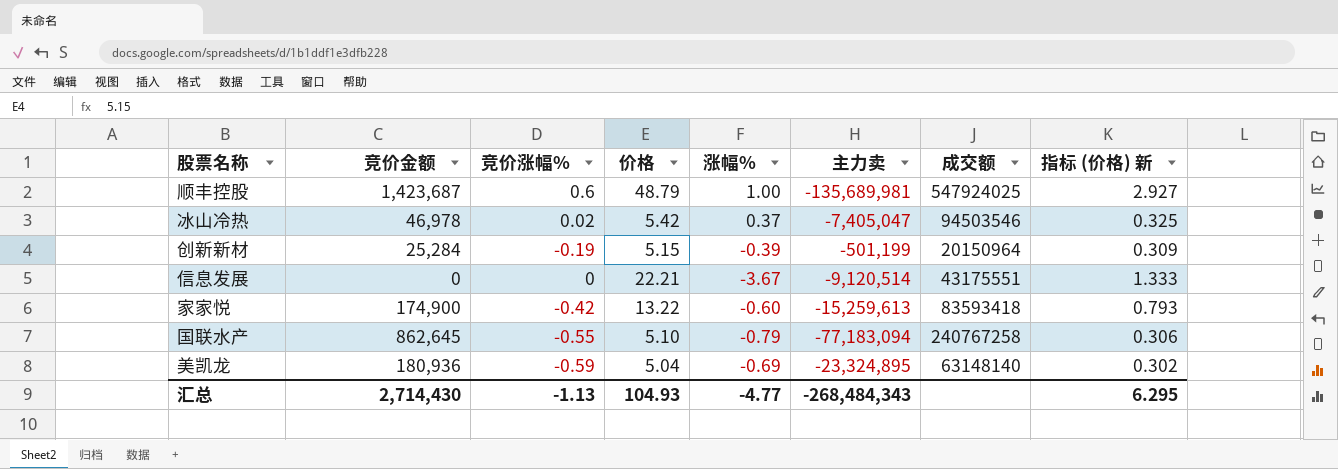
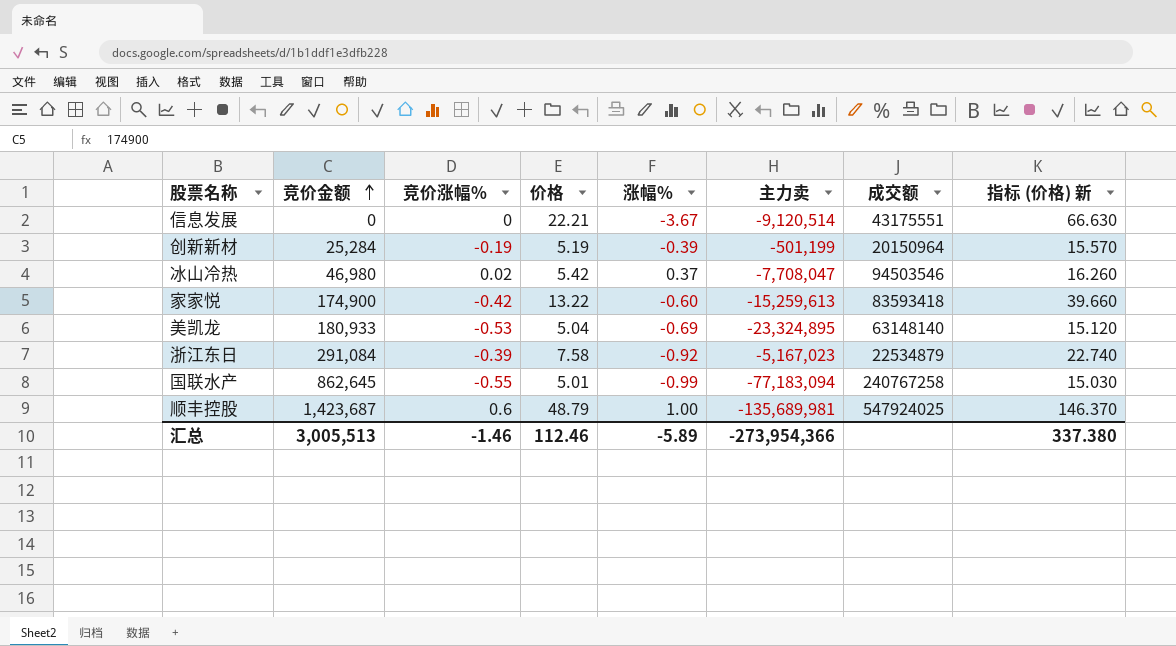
row order: none -> 竞价金额 ascending
column 指标 (价格) 新 | formula: [价格] * 0.06 -> [价格] * 3
创新新材 | 价格: 5.15 -> 5.19
冰山冷热 | 竞价金额: 46,978 -> 46,980
冰山冷热 | 主力卖: -7,405,047 -> -7,708,047
美凯龙 | 竞价金额: 180,936 -> 180,933
美凯龙 | 竞价涨幅%: -0.59 -> -0.53
row 浙江东日: none -> 291,084 | -0.39 | 7.58 | -0.92 | -5,167,023 | 22534879 | 22.740
国联水产 | 价格: 5.10 -> 5.01
国联水产 | 涨幅%: -0.79 -> -0.99
汇总 | 竞价金额: 2,714,430 -> 3,005,513
汇总 | 竞价涨幅%: -1.13 -> -1.46
汇总 | 价格: 104.93 -> 112.46
汇总 | 涨幅%: -4.77 -> -5.89
汇总 | 主力卖: -268,484,343 -> -273,954,366
汇总 | 指标 (价格) 新: 6.295 -> 337.380

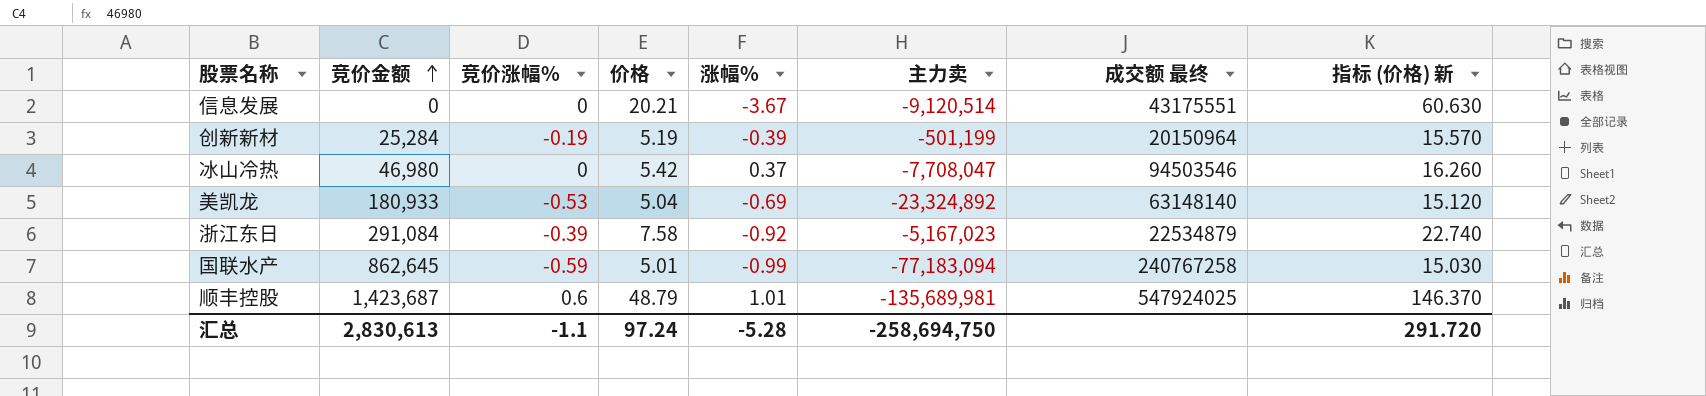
column name: 成交额 -> 成交额 最终
row 家家悦: 174,900 | -0.42 | 13.22 | -0.60 | -15,259,613 | 83593418 | 39.660 -> none
信息发展 | 价格: 22.21 -> 20.21
信息发展 | 指标 (价格) 新: 66.630 -> 60.630
冰山冷热 | 竞价涨幅%: 0.02 -> 0
美凯龙 | 主力卖: -23,324,895 -> -23,324,892
国联水产 | 竞价涨幅%: -0.55 -> -0.59
顺丰控股 | 涨幅%: 1.00 -> 1.01
汇总 | 竞价金额: 3,005,513 -> 2,830,613
汇总 | 竞价涨幅%: -1.46 -> -1.1
汇总 | 价格: 112.46 -> 97.24
汇总 | 涨幅%: -5.89 -> -5.28
汇总 | 主力卖: -273,954,366 -> -258,694,750
汇总 | 指标 (价格) 新: 337.380 -> 291.720

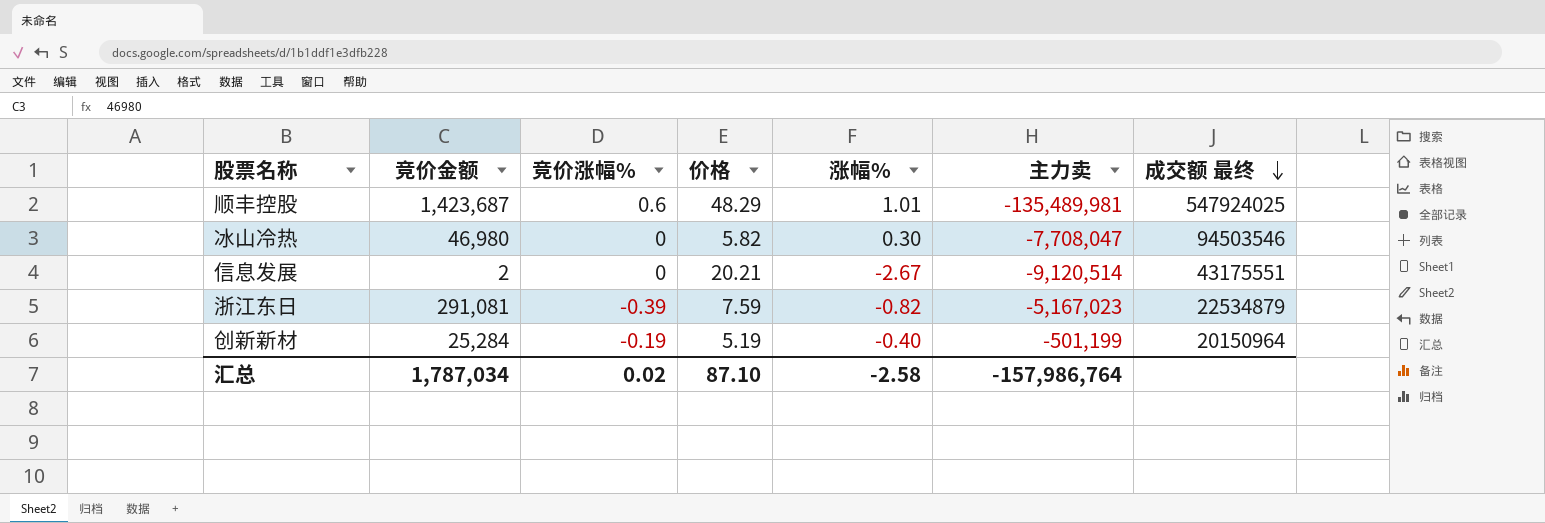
row order: 竞价金额 ascending -> 成交额 最终 descending
column 指标 (价格) 新 | formula: [价格] * 3 -> none
row 美凯龙: 180,933 | -0.53 | 5.04 | -0.69 | -23,324,892 | 63148140 | 15.120 -> none
row 国联水产: 862,645 | -0.59 | 5.01 | -0.99 | -77,183,094 | 240767258 | 15.030 -> none
顺丰控股 | 价格: 48.79 -> 48.29
顺丰控股 | 主力卖: -135,689,981 -> -135,489,981
冰山冷热 | 价格: 5.42 -> 5.82
冰山冷热 | 涨幅%: 0.37 -> 0.30
信息发展 | 竞价金额: 0 -> 2
信息发展 | 涨幅%: -3.67 -> -2.67
浙江东日 | 竞价金额: 291,084 -> 291,081
浙江东日 | 价格: 7.58 -> 7.59
浙江东日 | 涨幅%: -0.92 -> -0.82
创新新材 | 涨幅%: -0.39 -> -0.40
汇总 | 竞价金额: 2,830,613 -> 1,787,034
汇总 | 竞价涨幅%: -1.1 -> 0.02
汇总 | 价格: 97.24 -> 87.10
汇总 | 涨幅%: -5.28 -> -2.58
汇总 | 主力卖: -258,694,750 -> -157,986,764

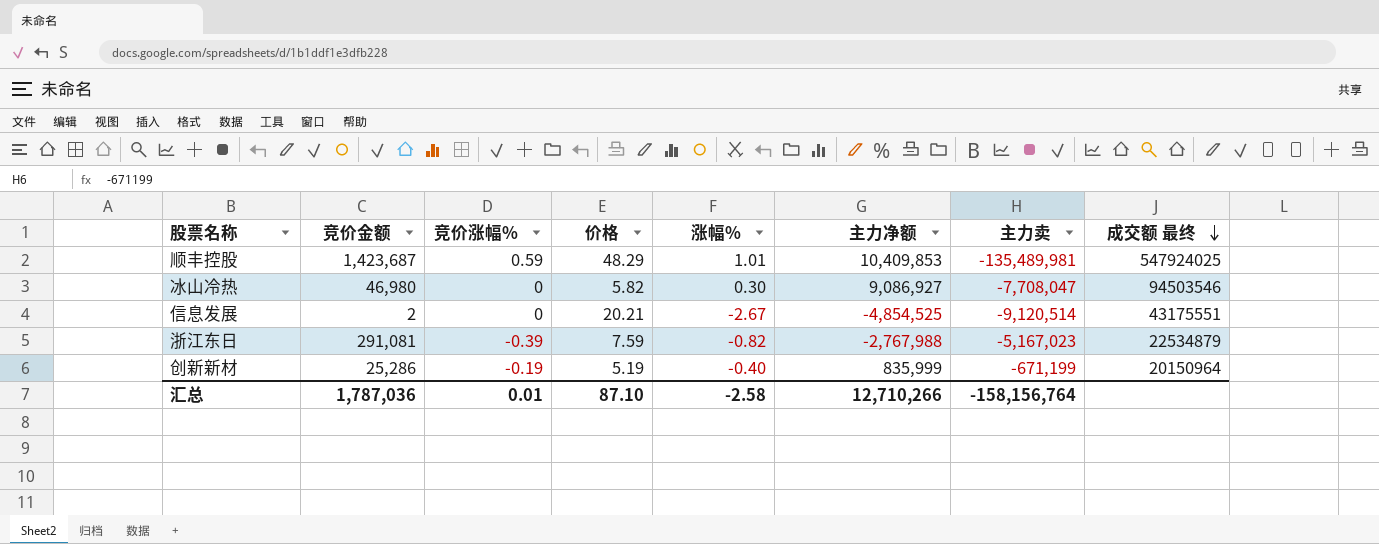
column 主力净额 | position: none -> 6
顺丰控股 | 竞价涨幅%: 0.6 -> 0.59
创新新材 | 竞价金额: 25,284 -> 25,286
创新新材 | 主力卖: -501,199 -> -671,199
汇总 | 竞价金额: 1,787,034 -> 1,787,036
汇总 | 竞价涨幅%: 0.02 -> 0.01
汇总 | 主力卖: -157,986,764 -> -158,156,764

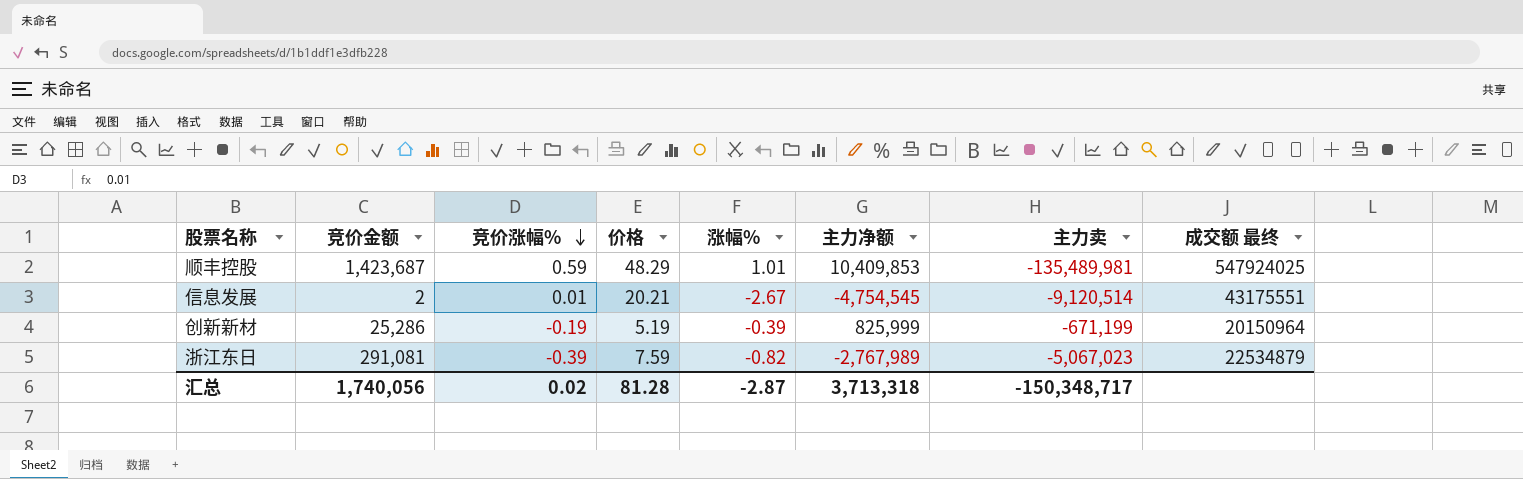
row order: 成交额 最终 descending -> 竞价涨幅% descending
row 冰山冷热: 46,980 | 0 | 5.82 | 0.30 | 9,086,927 | -7,708,047 | 94503546 -> none
信息发展 | 竞价涨幅%: 0 -> 0.01
信息发展 | 主力净额: -4,854,525 -> -4,754,545
创新新材 | 涨幅%: -0.40 -> -0.39
创新新材 | 主力净额: 835,999 -> 825,999
浙江东日 | 主力净额: -2,767,988 -> -2,767,989
浙江东日 | 主力卖: -5,167,023 -> -5,067,023
汇总 | 竞价金额: 1,787,036 -> 1,740,056
汇总 | 竞价涨幅%: 0.01 -> 0.02
汇总 | 价格: 87.10 -> 81.28
汇总 | 涨幅%: -2.58 -> -2.87
汇总 | 主力净额: 12,710,266 -> 3,713,318
汇总 | 主力卖: -158,156,764 -> -150,348,717

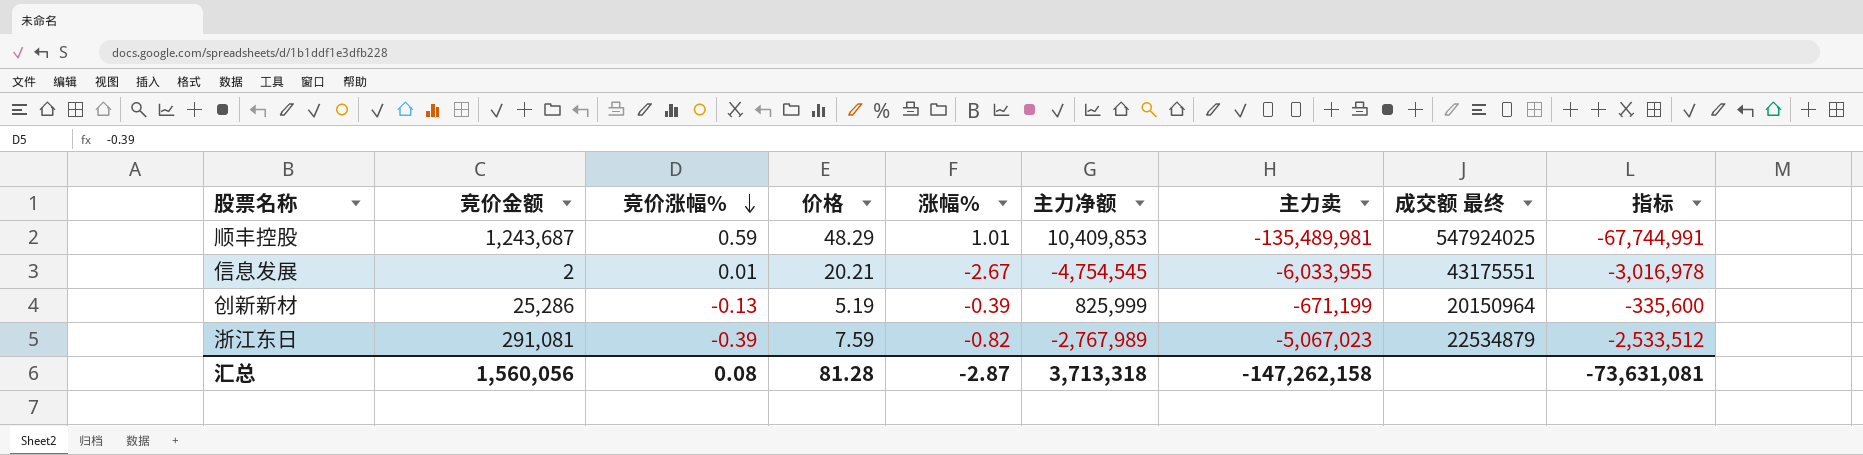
column 指标 | formula: none -> [主力卖] * 0.5
顺丰控股 | 竞价金额: 1,423,687 -> 1,243,687
信息发展 | 主力卖: -9,120,514 -> -6,033,955
创新新材 | 竞价涨幅%: -0.19 -> -0.13
汇总 | 竞价金额: 1,740,056 -> 1,560,056
汇总 | 竞价涨幅%: 0.02 -> 0.08
汇总 | 主力卖: -150,348,717 -> -147,262,158

